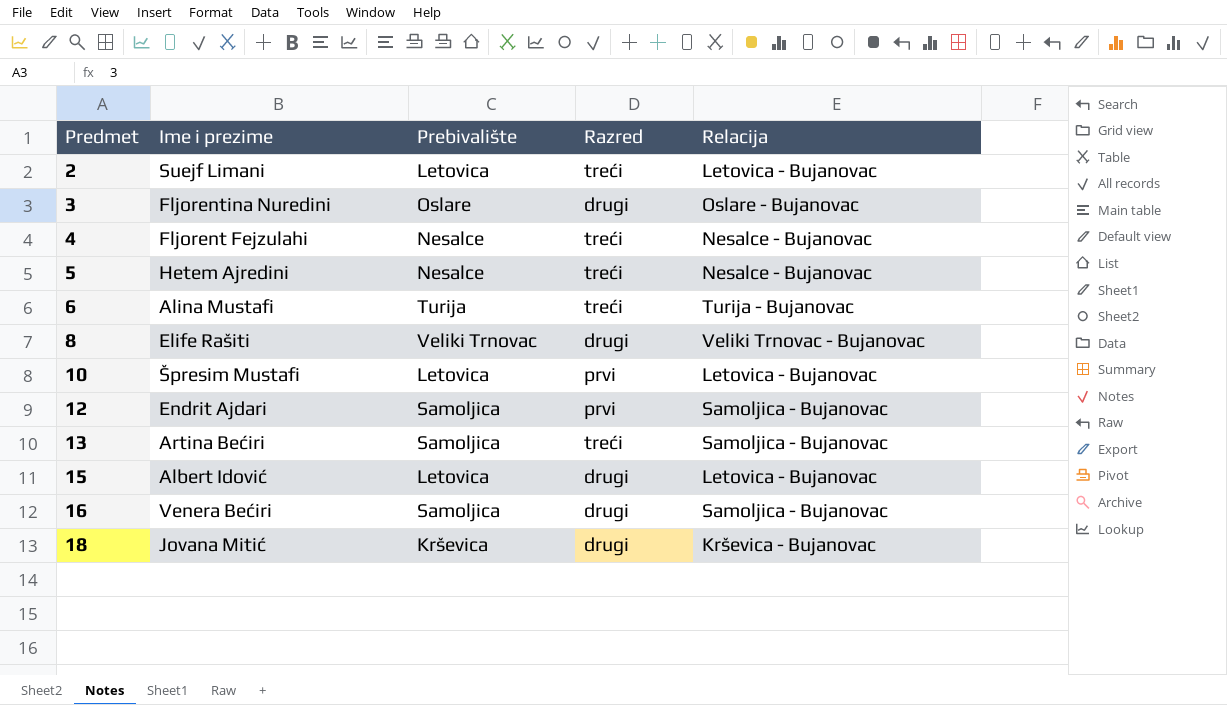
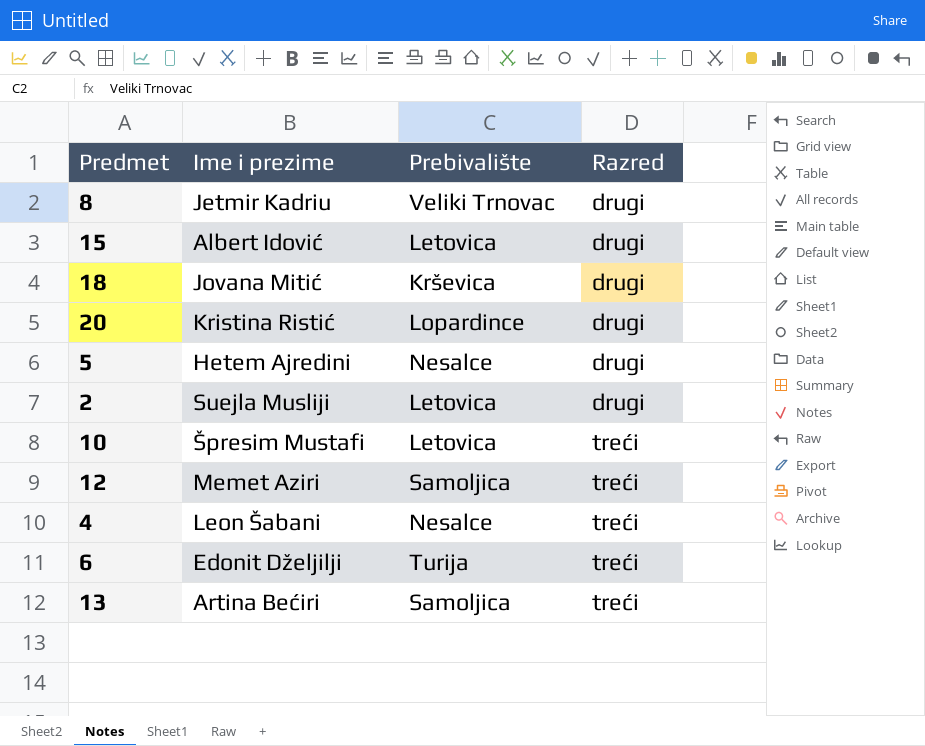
row order: Predmet ascending -> Razred ascending
column Relacija | position: 5 -> none
row 3: Fljorentina Nuredini | Oslare | drugi | Oslare - Bujanovac -> none
row 16: Venera Bećiri | Samoljica | drugi | Samoljica - Bujanovac -> none
8 | Ime i prezime: Elife Rašiti -> Jetmir Kadriu
row 20: none -> Kristina Ristić | Lopardince | drugi
5 | Razred: treći -> drugi
2 | Ime i prezime: Suejf Limani -> Suejla Musliji
2 | Razred: treći -> drugi
10 | Razred: prvi -> treći
12 | Ime i prezime: Endrit Ajdari -> Memet Aziri
12 | Razred: prvi -> treći
4 | Ime i prezime: Fljorent Fejzulahi -> Leon Šabani
6 | Ime i prezime: Alina Mustafi -> Edonit Dželjilji

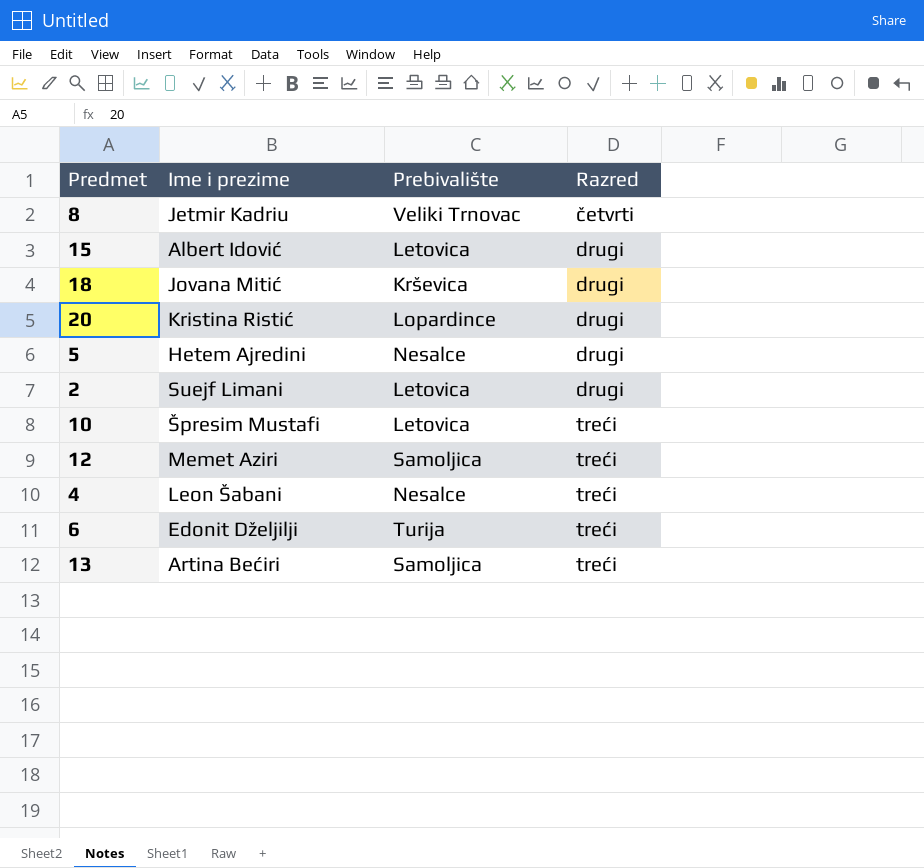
8 | Razred: drugi -> četvrti
2 | Ime i prezime: Suejla Musliji -> Suejf Limani

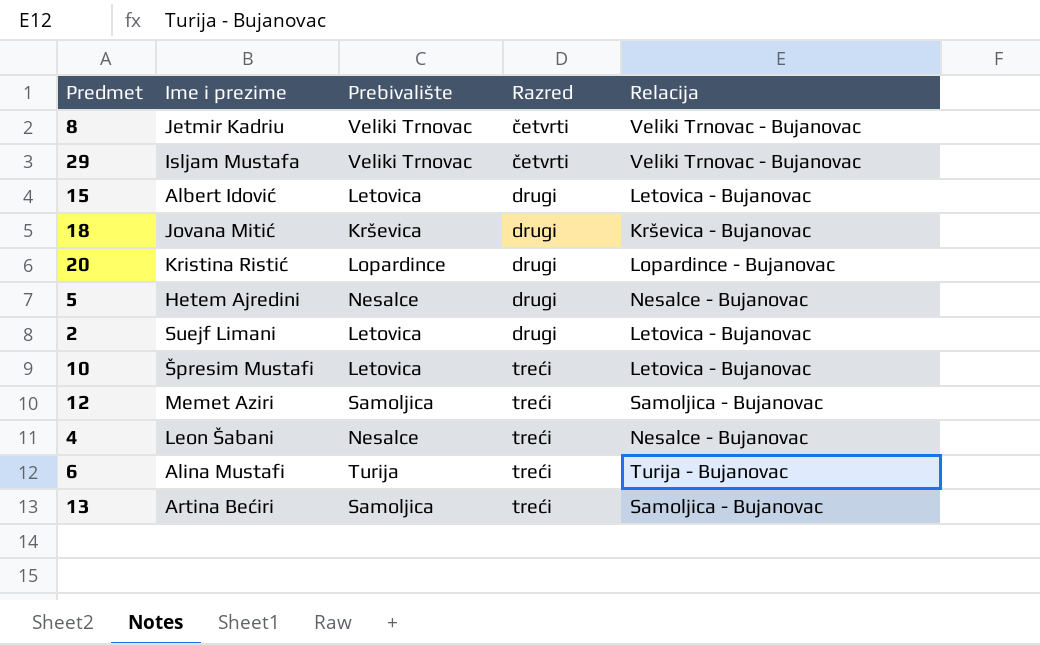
column Relacija | position: none -> 5
row 29: none -> Isljam Mustafa | Veliki Trnovac | četvrti | Veliki Trnovac - Bujanovac
6 | Ime i prezime: Edonit Dželjilji -> Alina Mustafi

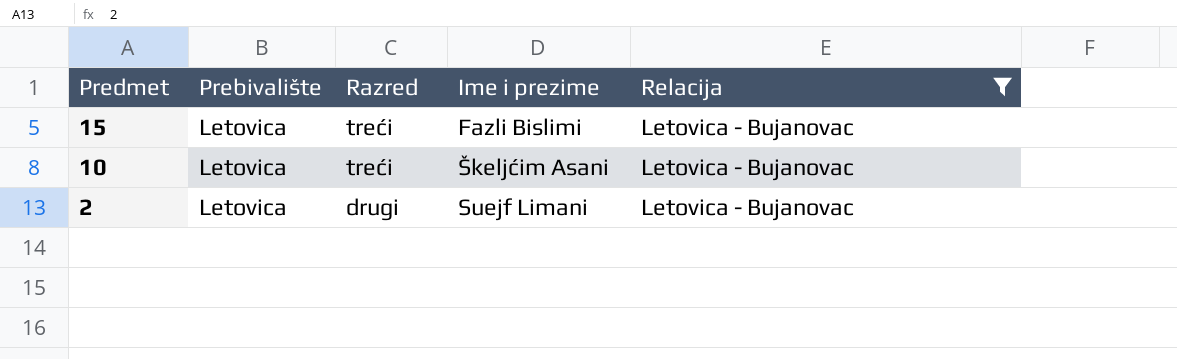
filter: none -> Relacija = Letovica - Bujanovac
row order: Razred ascending -> Predmet descending
column Ime i prezime | position: 2 -> 4
15 | Razred: drugi -> treći
15 | Ime i prezime: Albert Idović -> Fazli Bislimi
10 | Ime i prezime: Špresim Mustafi -> Škeljćim Asani

